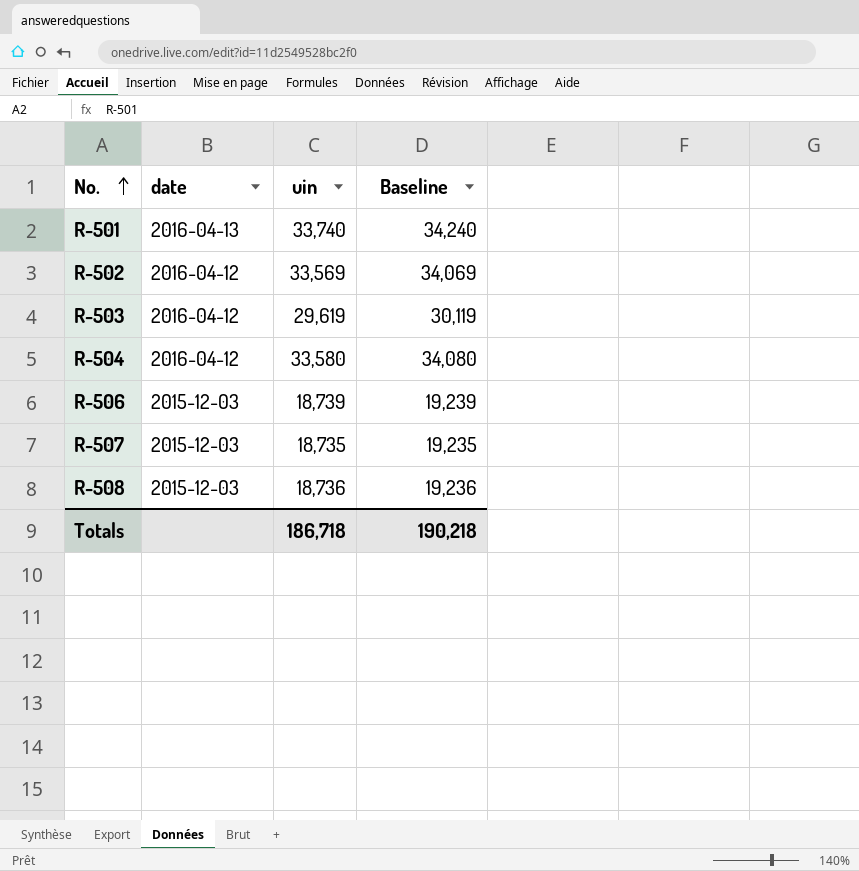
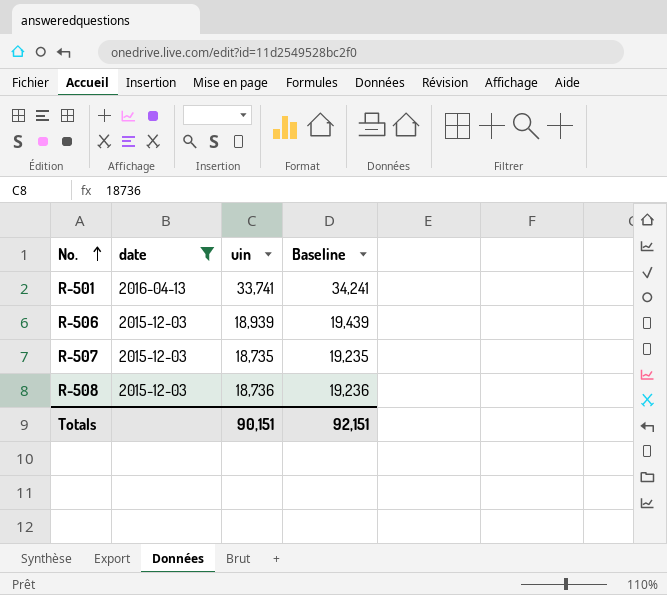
filter: none -> date != 2016-04-12
R-501 | uin: 33,740 -> 33,741
R-501 | Baseline: 34,240 -> 34,241
R-506 | uin: 18,739 -> 18,939
R-506 | Baseline: 19,239 -> 19,439
Totals | uin: 186,718 -> 90,151
Totals | Baseline: 190,218 -> 92,151

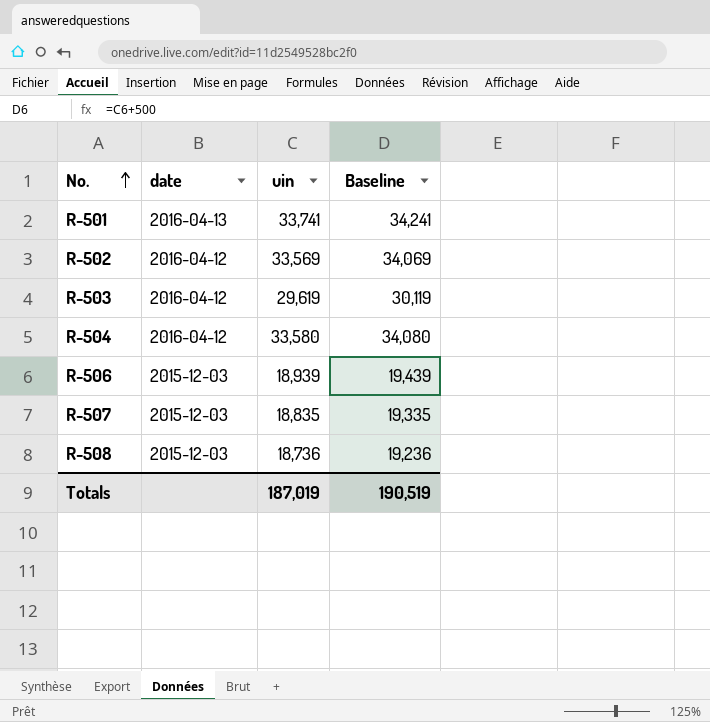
filter: date != 2016-04-12 -> none
R-507 | uin: 18,735 -> 18,835
R-507 | Baseline: 19,235 -> 19,335
Totals | uin: 90,151 -> 187,019
Totals | Baseline: 92,151 -> 190,519

